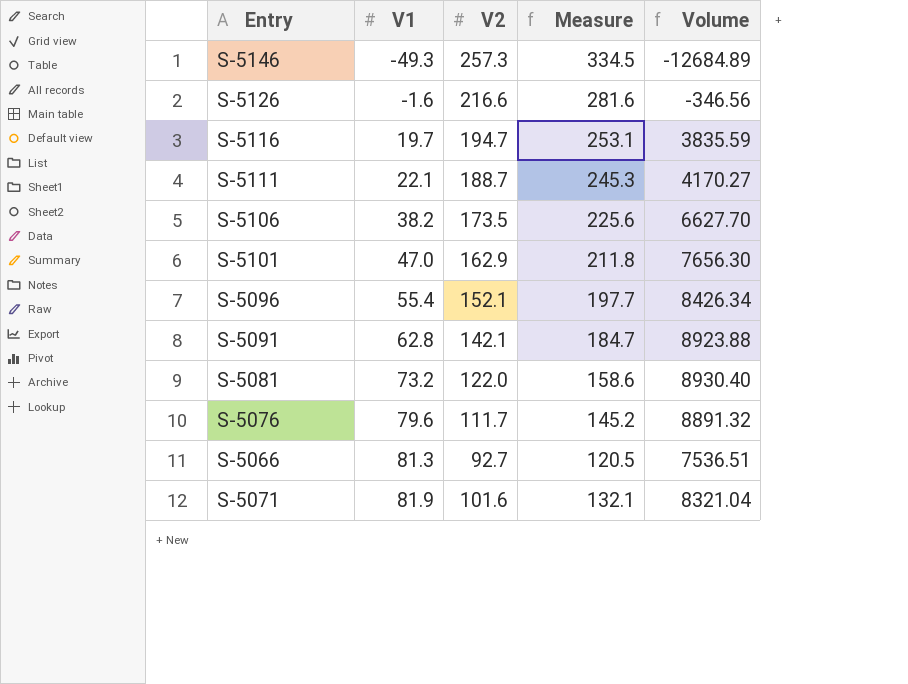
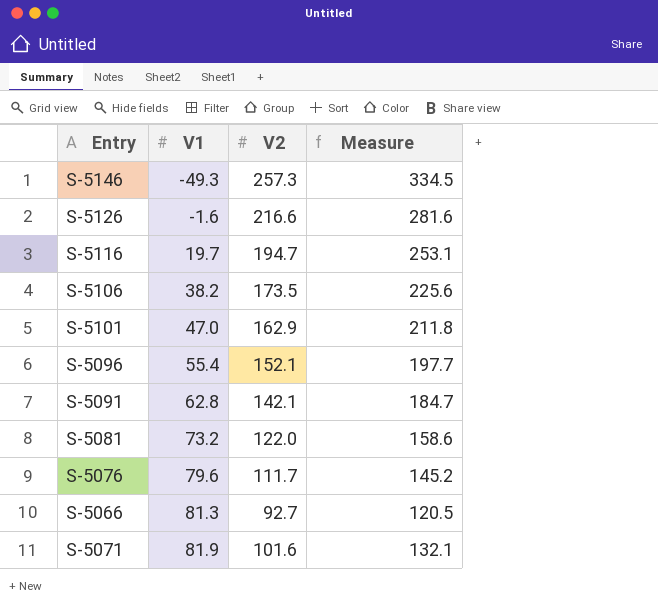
column Volume | formula: [V1] * [V2] -> none
row S-5111: 22.1 | 188.7 | 245.3 | 4170.27 -> none

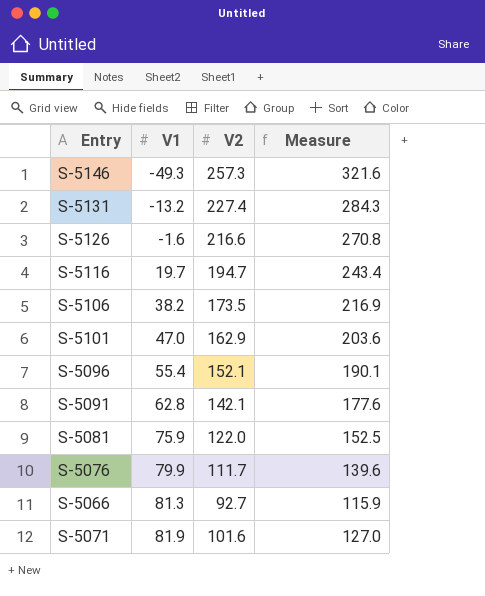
column Measure | formula: [V2] * 1.3 -> [V2] * 1.25
row S-5131: none -> -13.2 | 227.4 | 284.3
S-5081 | V1: 73.2 -> 75.9
S-5076 | V1: 79.6 -> 79.9

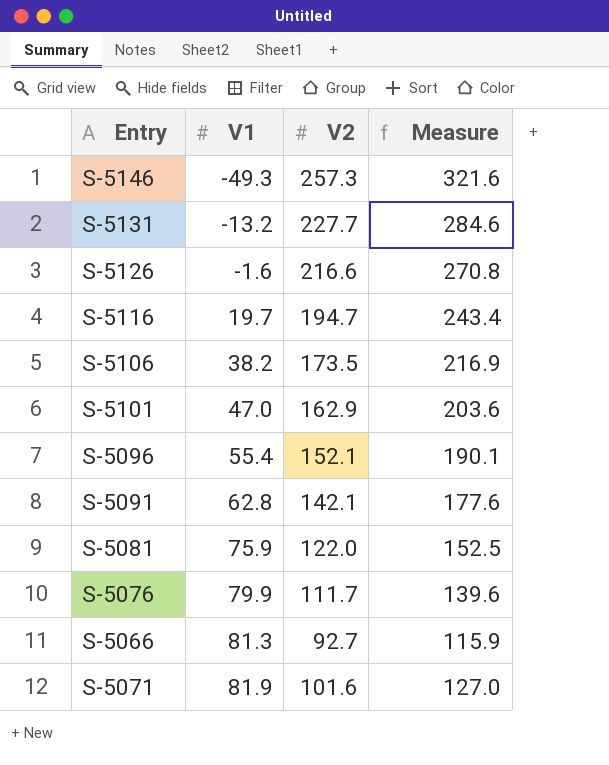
S-5131 | V2: 227.4 -> 227.7
S-5131 | Measure: 284.3 -> 284.6

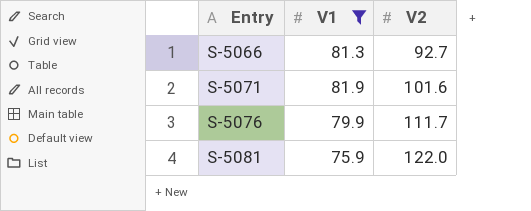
filter: none -> V1 >= 75.9
row order: V1 ascending -> Entry ascending
column Measure | formula: [V2] * 1.25 -> none

